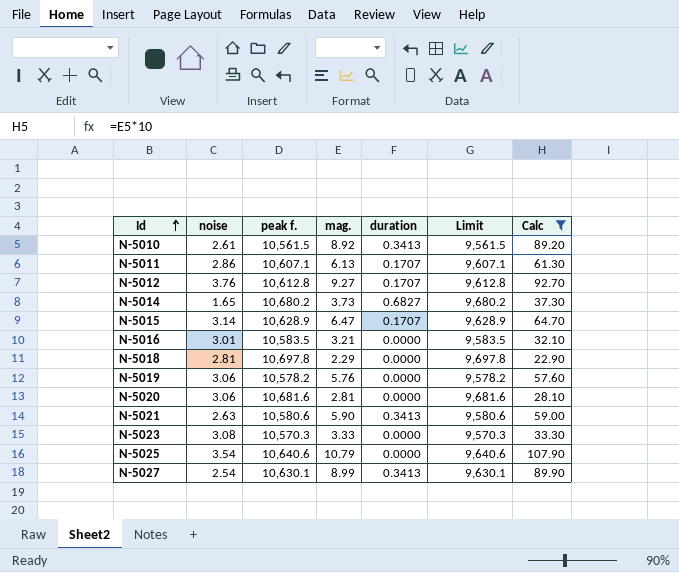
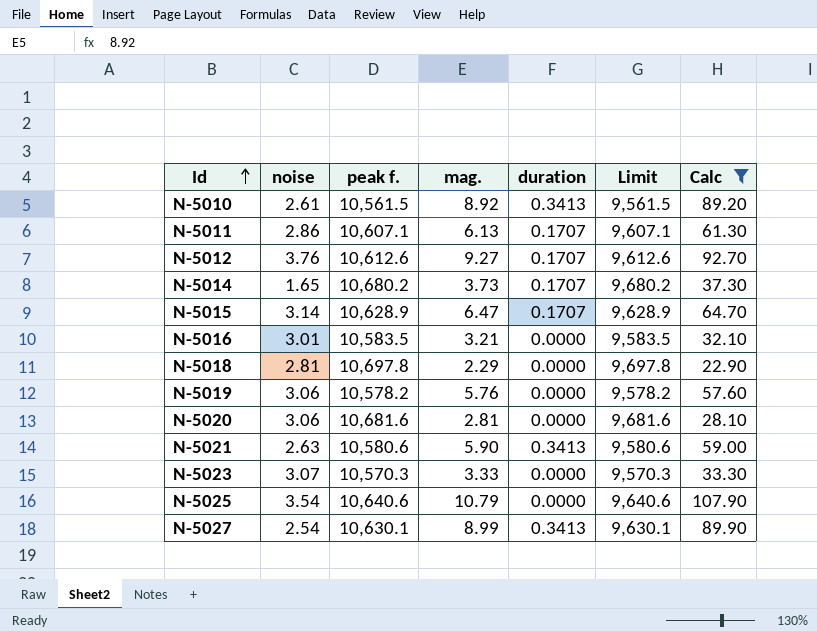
N-5012 | peak f.: 10,612.8 -> 10,612.6
N-5012 | Limit: 9,612.8 -> 9,612.6
N-5014 | duration: 0.6827 -> 0.1707
N-5023 | noise: 3.08 -> 3.07

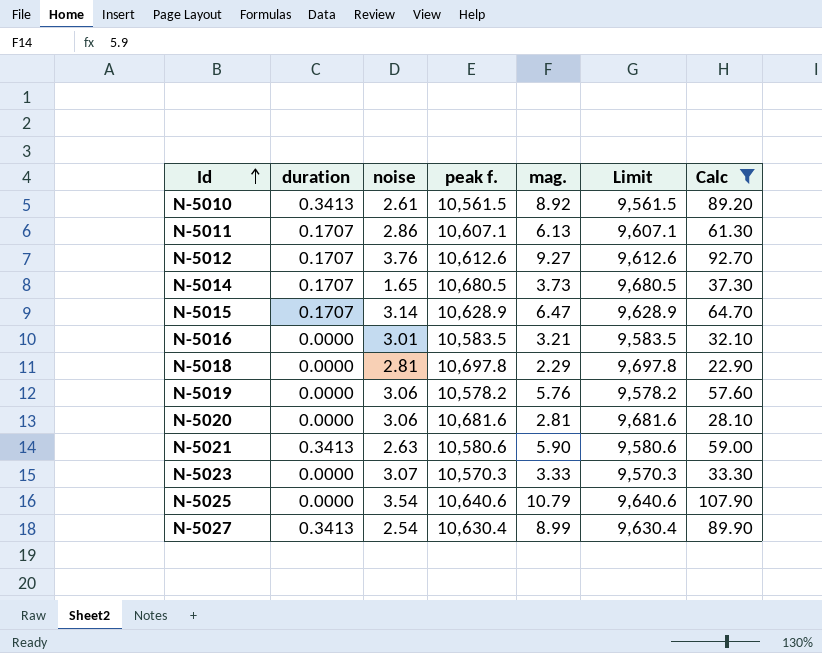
column duration | position: 5 -> 2
N-5014 | peak f.: 10,680.2 -> 10,680.5
N-5014 | Limit: 9,680.2 -> 9,680.5
N-5027 | peak f.: 10,630.1 -> 10,630.4
N-5027 | Limit: 9,630.1 -> 9,630.4

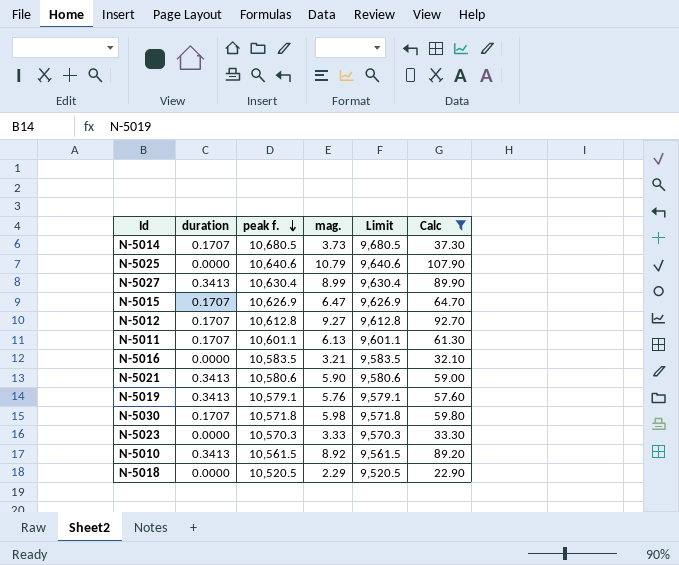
row order: Id ascending -> peak f. descending
column noise | position: 3 -> none
row N-5020: 0.0000 | 3.06 | 10,681.6 | 2.81 | 9,681.6 | 28.10 -> none
N-5015 | peak f.: 10,628.9 -> 10,626.9
N-5015 | Limit: 9,628.9 -> 9,626.9
N-5012 | peak f.: 10,612.6 -> 10,612.8
N-5012 | Limit: 9,612.6 -> 9,612.8
N-5011 | peak f.: 10,607.1 -> 10,601.1
N-5011 | Limit: 9,607.1 -> 9,601.1
N-5019 | duration: 0.0000 -> 0.3413
N-5019 | peak f.: 10,578.2 -> 10,579.1
N-5019 | Limit: 9,578.2 -> 9,579.1
row N-5030: none -> 0.1707 | 10,571.8 | 5.98 | 9,571.8 | 59.80
N-5018 | peak f.: 10,697.8 -> 10,520.5
N-5018 | Limit: 9,697.8 -> 9,520.5

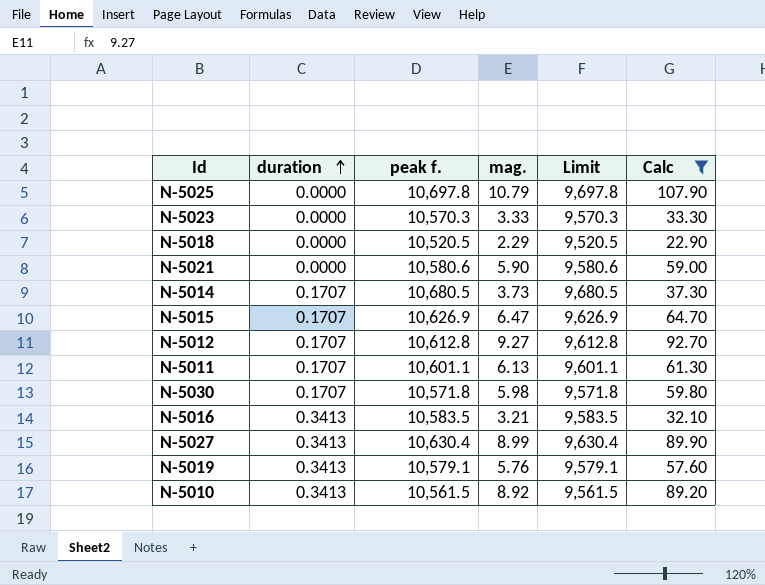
row order: peak f. descending -> duration ascending
N-5025 | peak f.: 10,640.6 -> 10,697.8
N-5025 | Limit: 9,640.6 -> 9,697.8
N-5021 | duration: 0.3413 -> 0.0000
N-5016 | duration: 0.0000 -> 0.3413

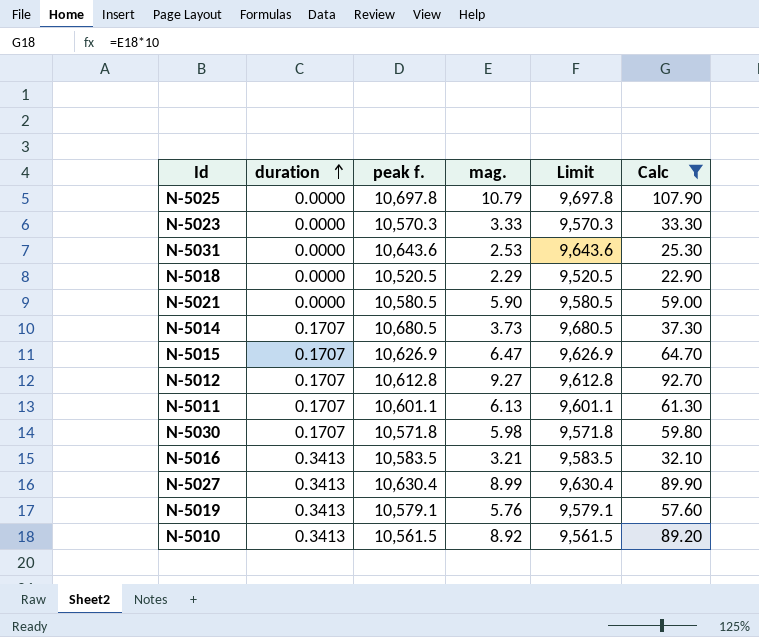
row N-5031: none -> 0.0000 | 10,643.6 | 2.53 | 9,643.6 | 25.30
N-5021 | peak f.: 10,580.6 -> 10,580.5
N-5021 | Limit: 9,580.6 -> 9,580.5

